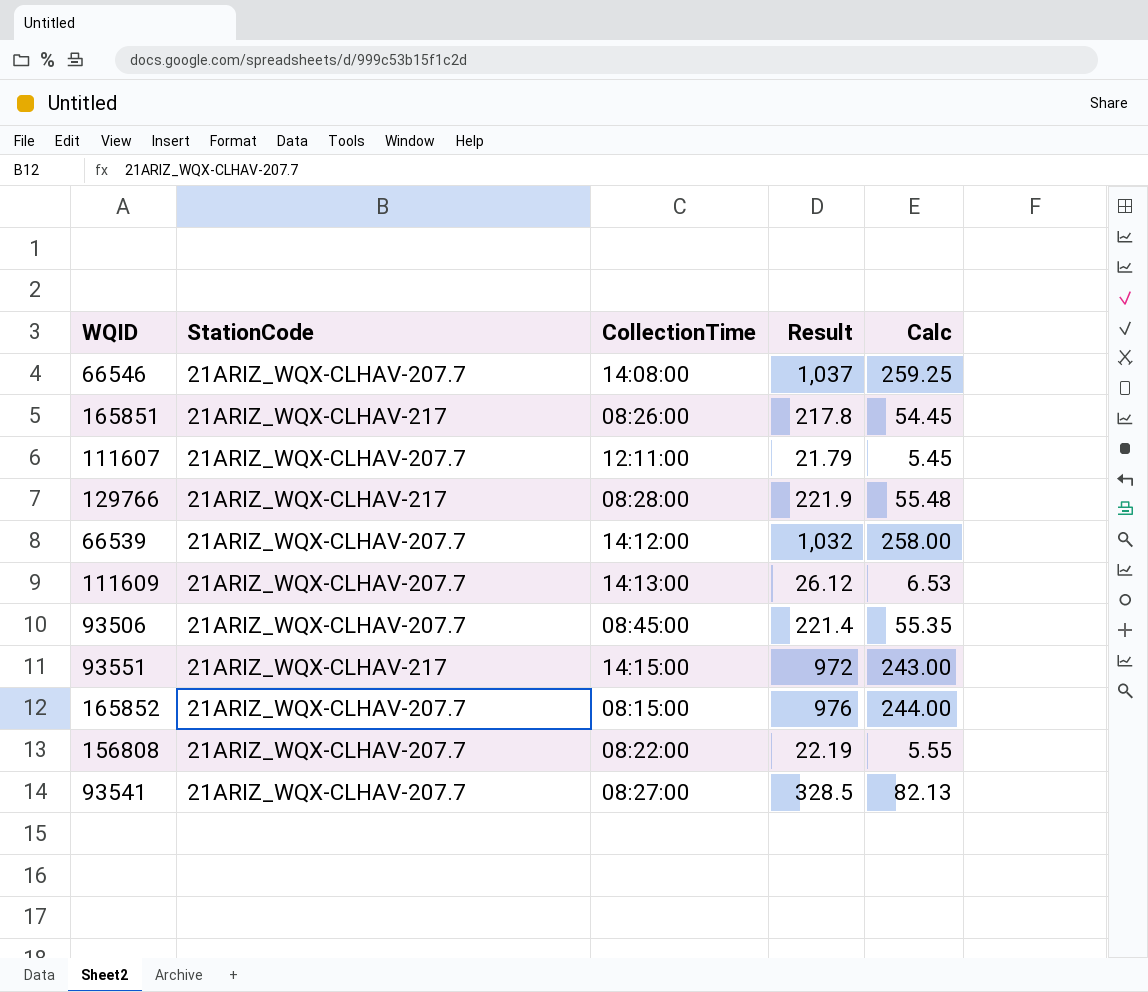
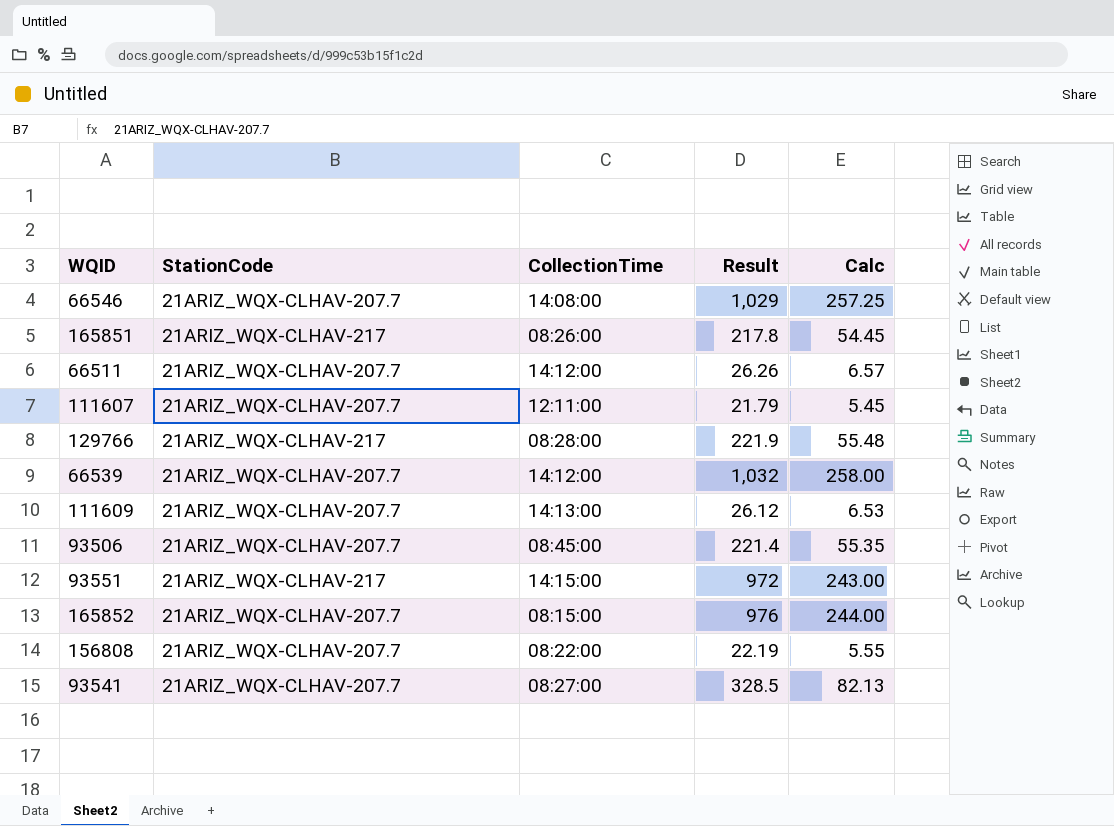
66546 | Result: 1,037 -> 1,029
66546 | Calc: 259.25 -> 257.25
row 66511: none -> 21ARIZ_WQX-CLHAV-207.7 | 14:12:00 | 26.26 | 6.57

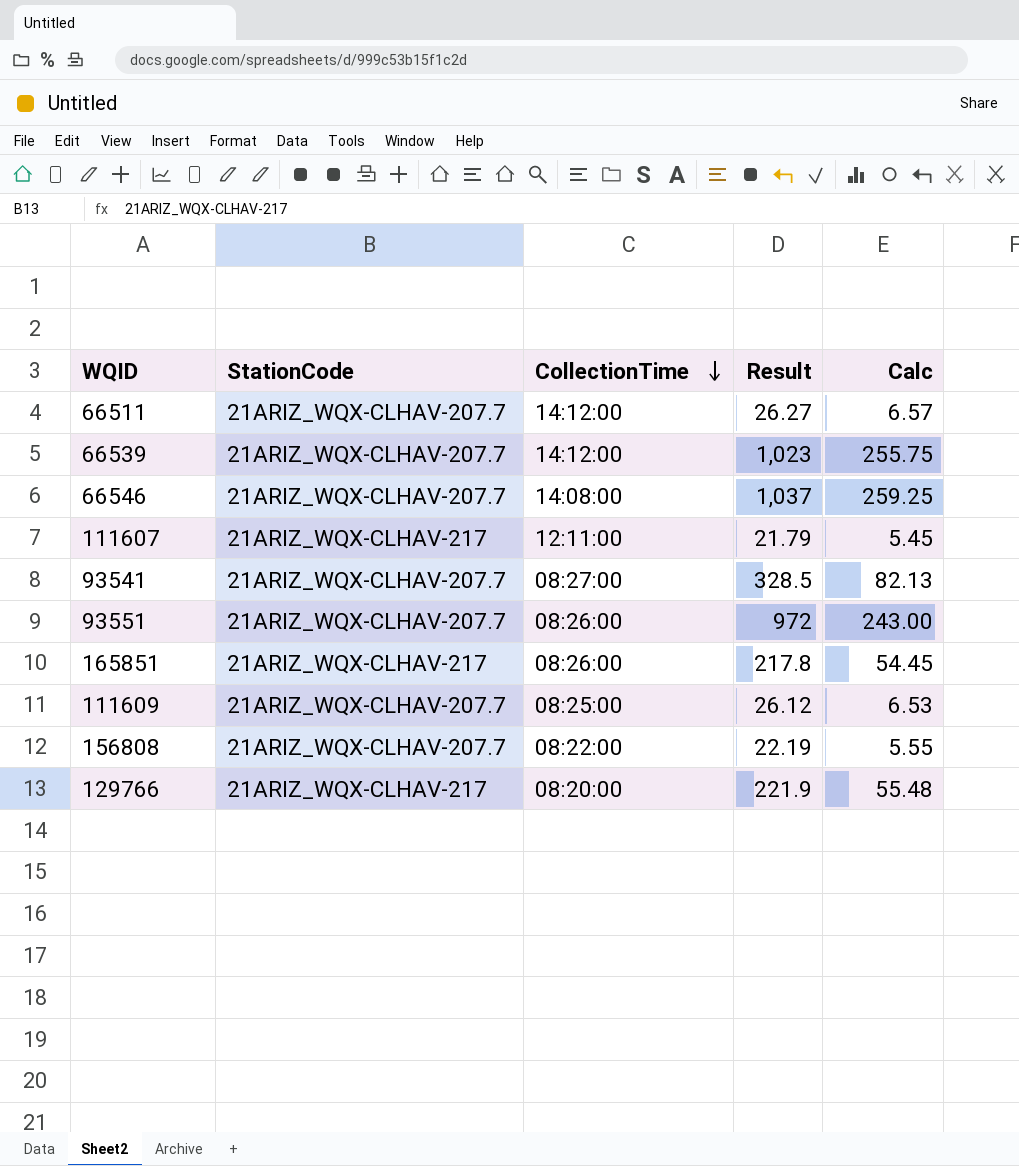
row order: none -> CollectionTime descending
row 93506: 21ARIZ_WQX-CLHAV-207.7 | 08:45:00 | 221.4 | 55.35 -> none
row 165852: 21ARIZ_WQX-CLHAV-207.7 | 08:15:00 | 976 | 244.00 -> none
66511 | Result: 26.26 -> 26.27
66539 | Result: 1,032 -> 1,023
66539 | Calc: 258.00 -> 255.75
66546 | Result: 1,029 -> 1,037
66546 | Calc: 257.25 -> 259.25
111607 | StationCode: 21ARIZ_WQX-CLHAV-207.7 -> 21ARIZ_WQX-CLHAV-217
93551 | StationCode: 21ARIZ_WQX-CLHAV-217 -> 21ARIZ_WQX-CLHAV-207.7
93551 | CollectionTime: 14:15:00 -> 08:26:00
111609 | CollectionTime: 14:13:00 -> 08:25:00
129766 | CollectionTime: 08:28:00 -> 08:20:00

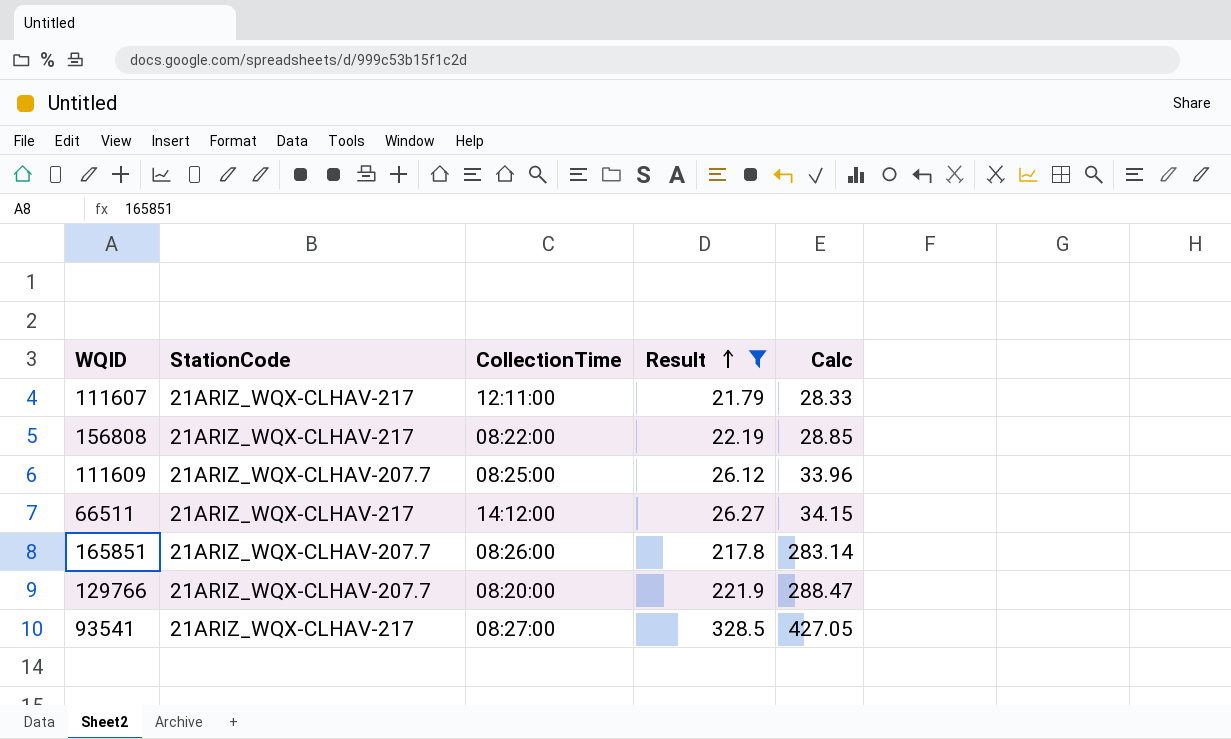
filter: none -> Result <= 328.5
row order: CollectionTime descending -> Result ascending
column Calc | formula: [Result] * 0.25 -> [Result] * 1.3
156808 | StationCode: 21ARIZ_WQX-CLHAV-207.7 -> 21ARIZ_WQX-CLHAV-217
66511 | StationCode: 21ARIZ_WQX-CLHAV-207.7 -> 21ARIZ_WQX-CLHAV-217
165851 | StationCode: 21ARIZ_WQX-CLHAV-217 -> 21ARIZ_WQX-CLHAV-207.7
129766 | StationCode: 21ARIZ_WQX-CLHAV-217 -> 21ARIZ_WQX-CLHAV-207.7
93541 | StationCode: 21ARIZ_WQX-CLHAV-207.7 -> 21ARIZ_WQX-CLHAV-217

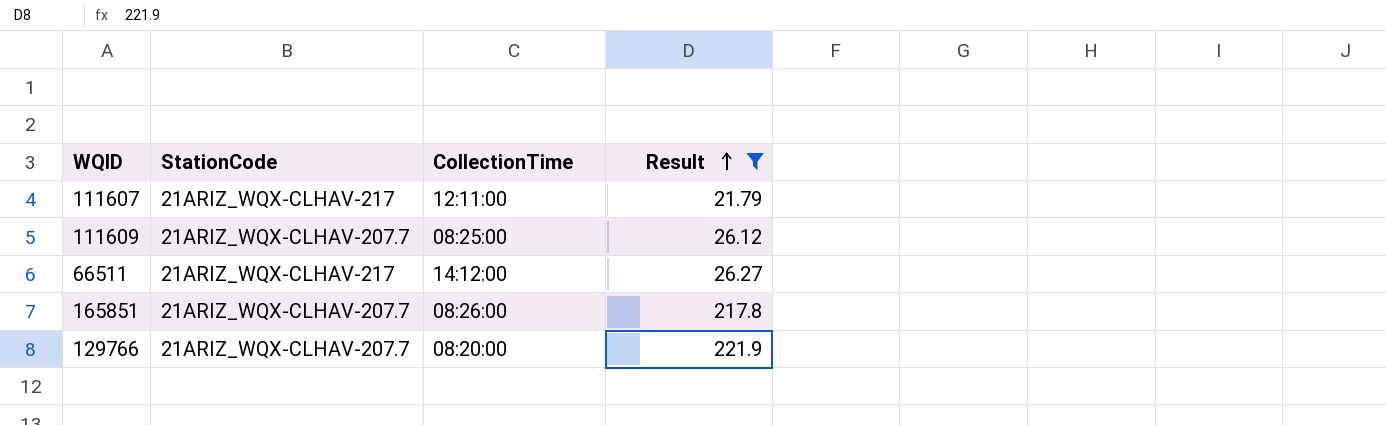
column Calc | formula: [Result] * 1.3 -> none
row 156808: 21ARIZ_WQX-CLHAV-217 | 08:22:00 | 22.19 | 28.85 -> none
row 93541: 21ARIZ_WQX-CLHAV-217 | 08:27:00 | 328.5 | 427.05 -> none

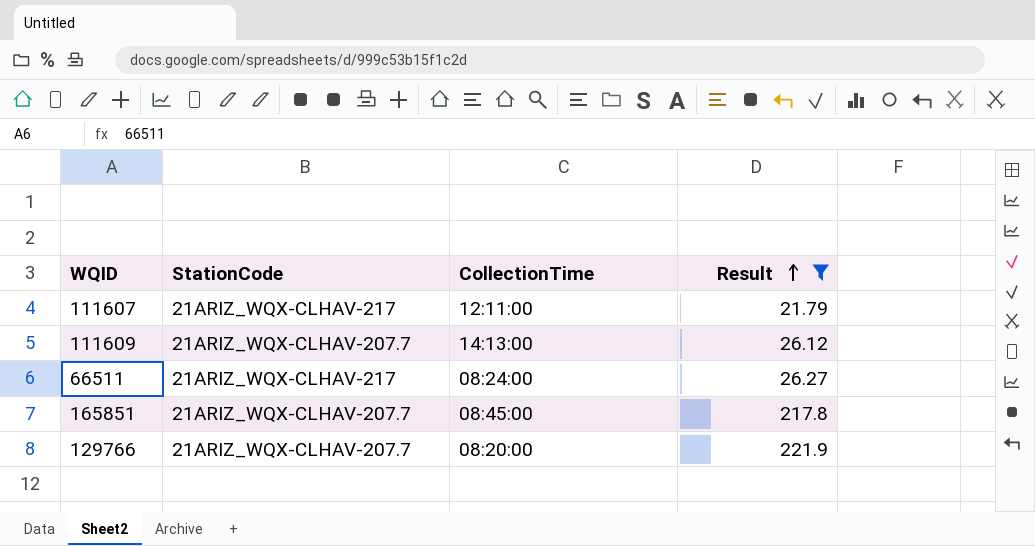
111609 | CollectionTime: 08:25:00 -> 14:13:00
66511 | CollectionTime: 14:12:00 -> 08:24:00
165851 | CollectionTime: 08:26:00 -> 08:45:00

